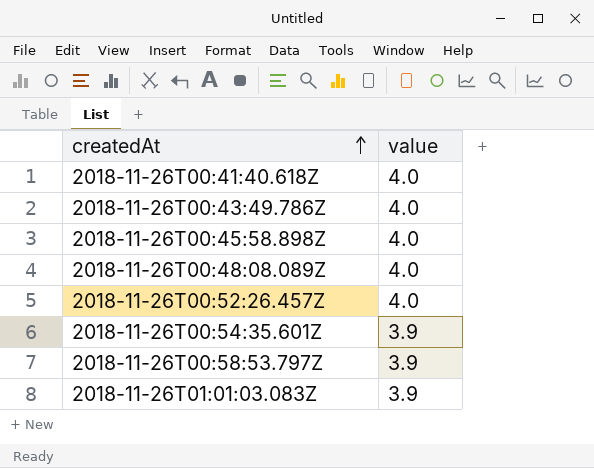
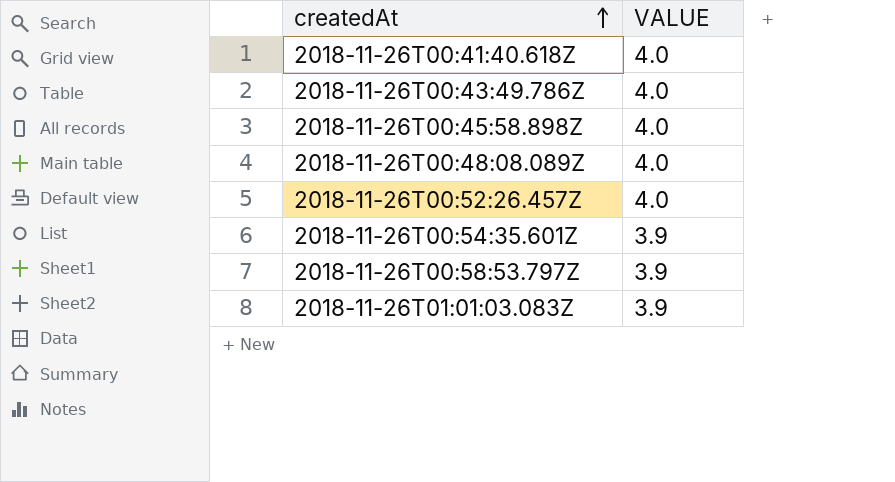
column name: value -> VALUE

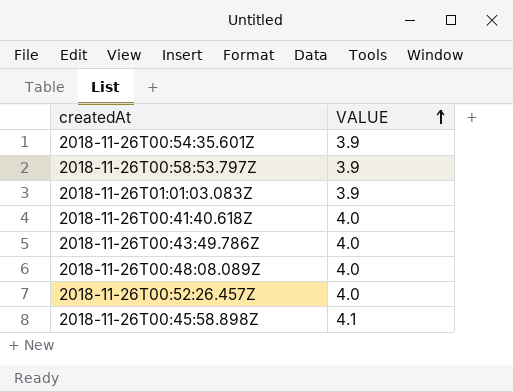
row order: createdAt ascending -> VALUE ascending
2018-11-26T00:45:58.898Z | VALUE: 4.0 -> 4.1

